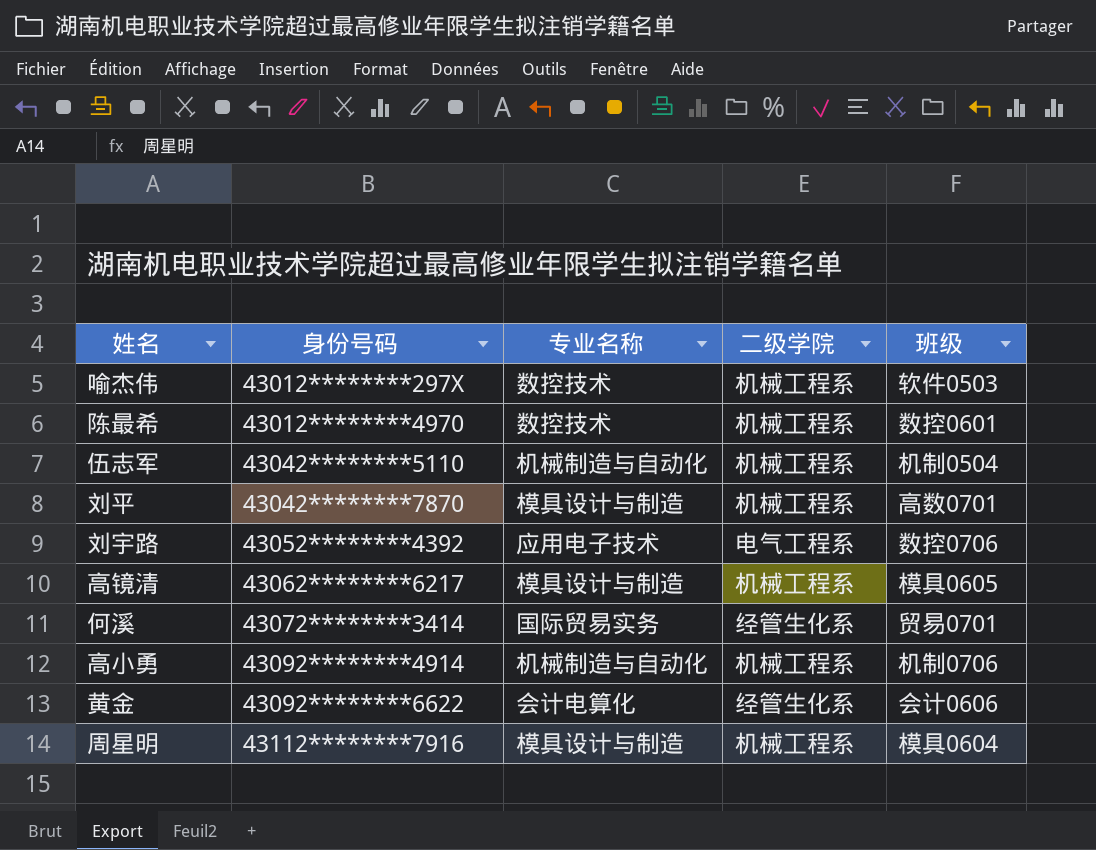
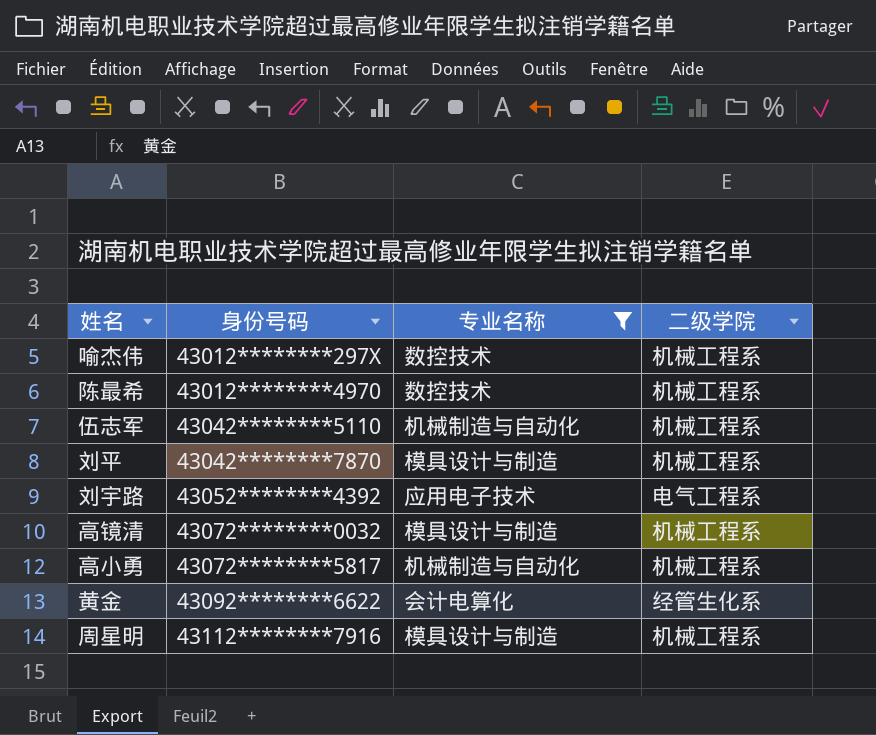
filter: none -> 专业名称 != 国际贸易实务
column 班级 | position: 5 -> none
高镜清 | 身份号码: 43062********6217 -> 43072********0032
高小勇 | 身份号码: 43092********4914 -> 43072********5817

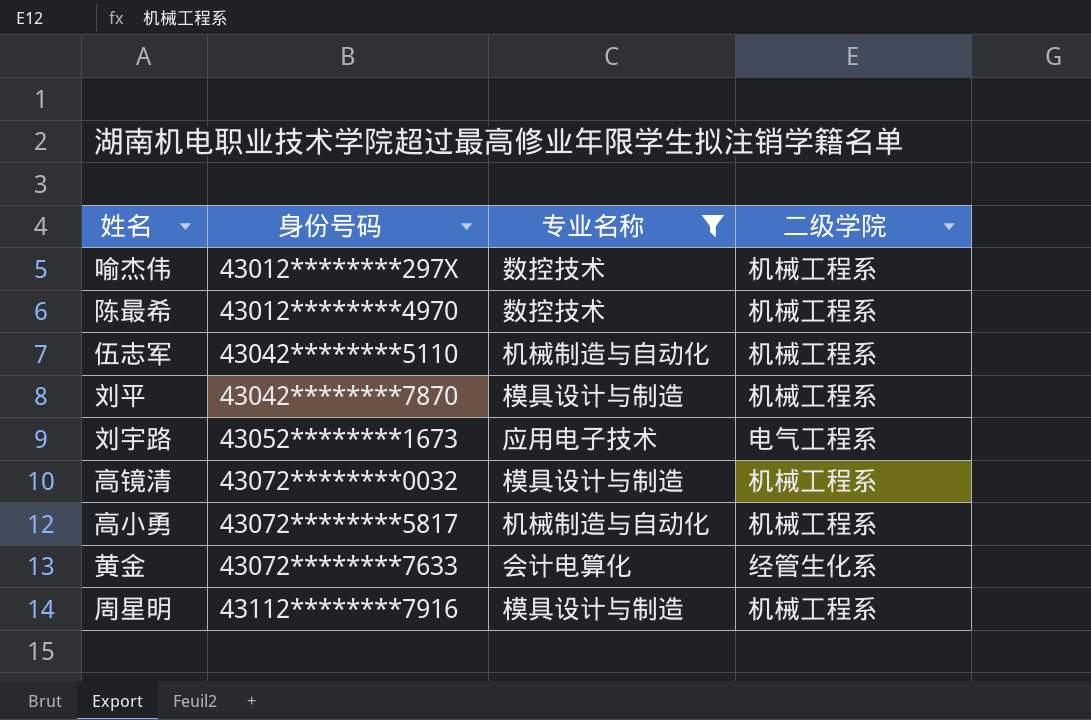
刘宇路 | 身份号码: 43052********4392 -> 43052********1673
黄金 | 身份号码: 43092********6622 -> 43072********7633

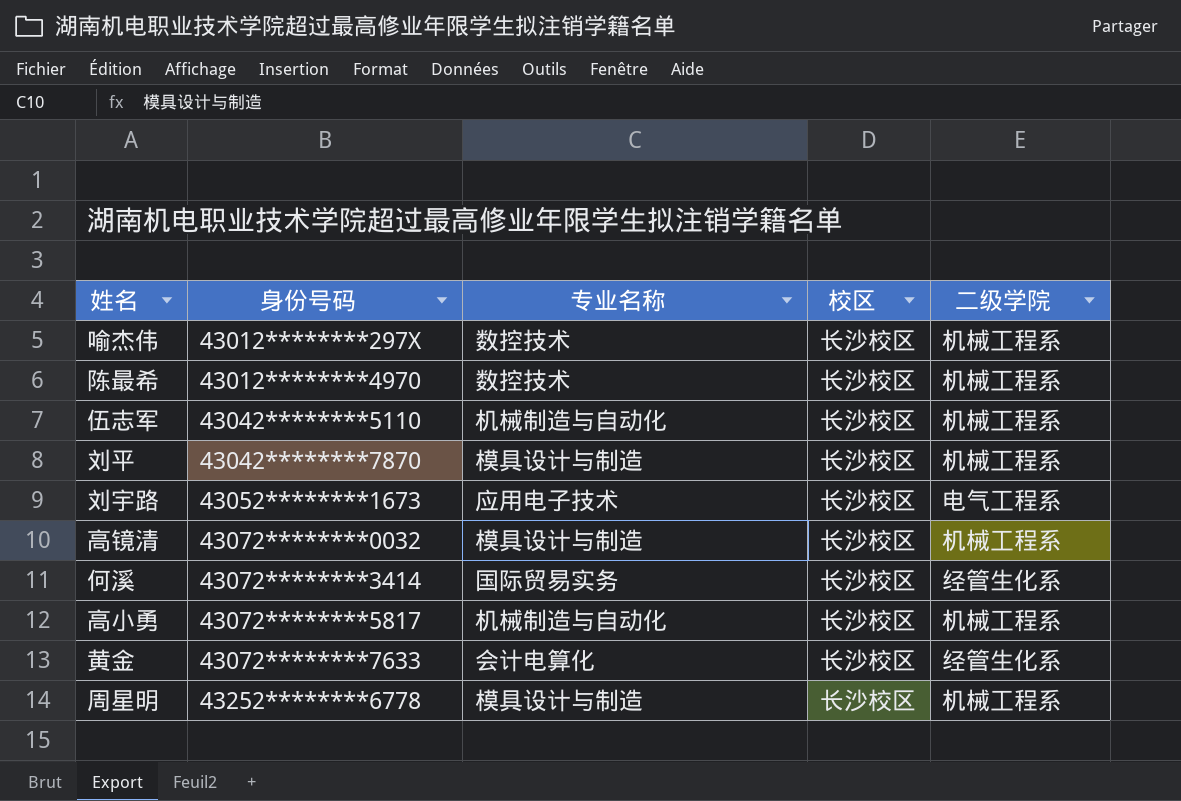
filter: 专业名称 != 国际贸易实务 -> none
column 校区 | position: none -> 4
周星明 | 身份号码: 43112********7916 -> 43252********6778

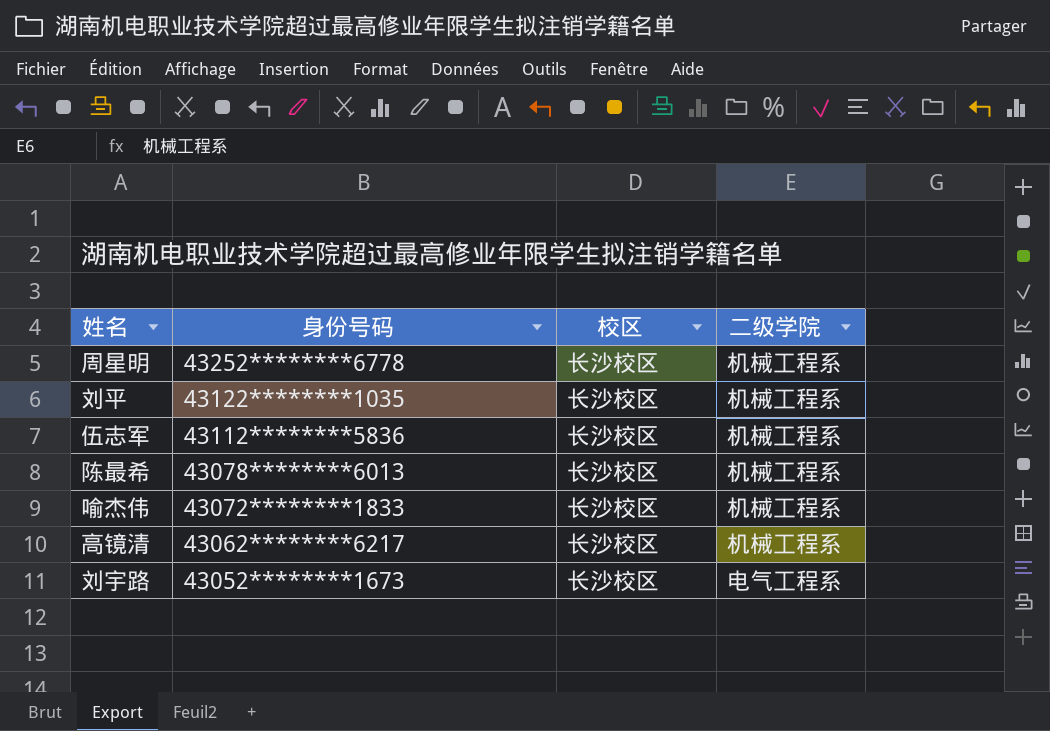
row order: 身份号码 ascending -> 身份号码 descending
column 专业名称 | position: 3 -> none
row 何溪: 43072********3414 | 国际贸易实务 | 长沙校区 | 经管生化系 -> none
row 高小勇: 43072********5817 | 机械制造与自动化 | 长沙校区 | 机械工程系 -> none
row 黄金: 43072********7633 | 会计电算化 | 长沙校区 | 经管生化系 -> none
刘平 | 身份号码: 43042********7870 -> 43122********1035
伍志军 | 身份号码: 43042********5110 -> 43112********5836
陈最希 | 身份号码: 43012********4970 -> 43078********6013
喻杰伟 | 身份号码: 43012********297X -> 43072********1833
高镜清 | 身份号码: 43072********0032 -> 43062********6217

